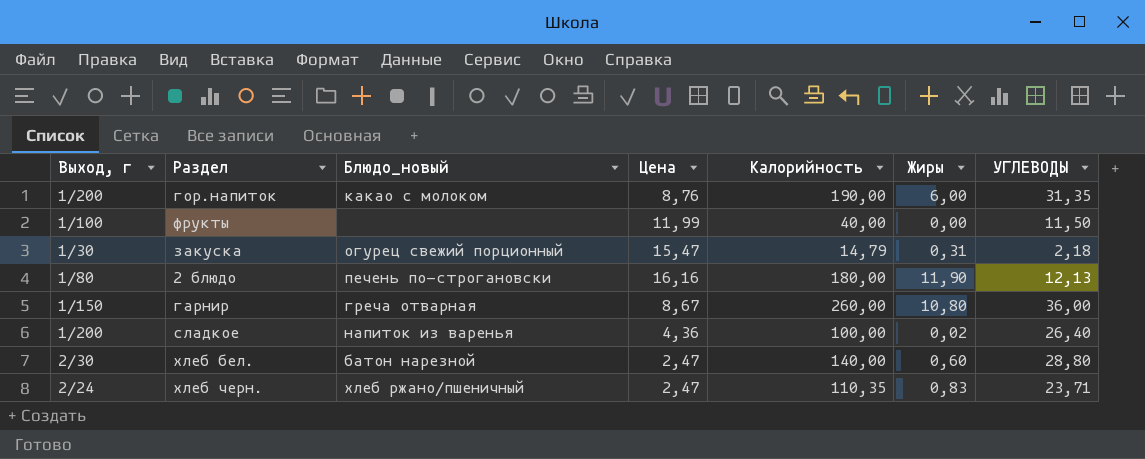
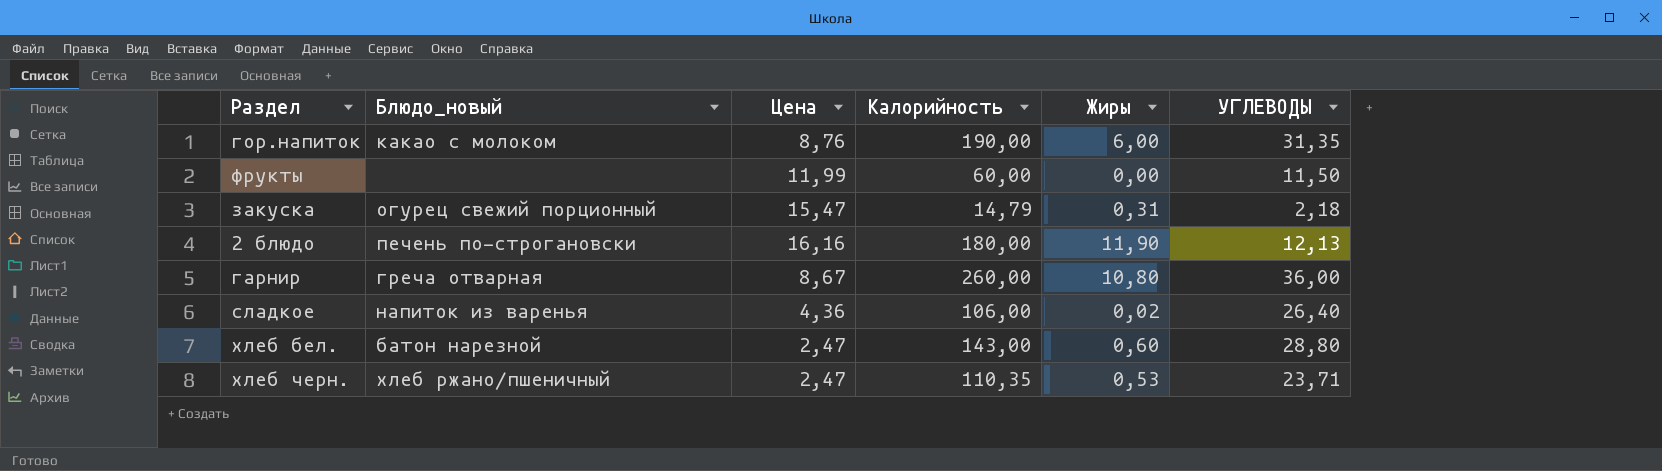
column Выход, г | position: 1 -> none
фрукты | Калорийность: 40,00 -> 60,00
сладкое | Калорийность: 100,00 -> 106,00
хлеб бел. | Калорийность: 140,00 -> 143,00
хлеб черн. | Жиры: 0,83 -> 0,53

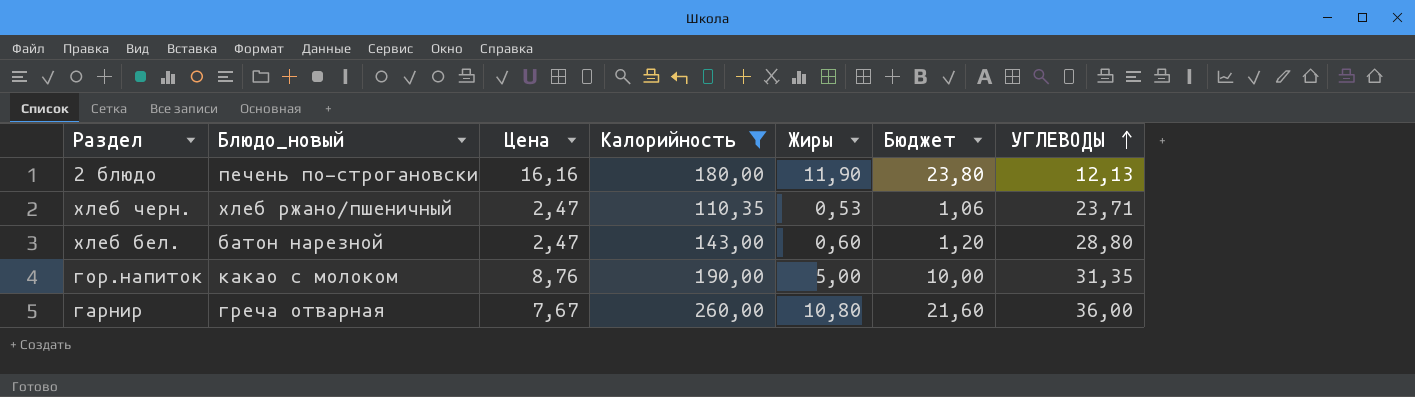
filter: none -> Калорийность >= 110,35
row order: none -> УГЛЕВОДЫ ascending
column Бюджет | formula: none -> [Жиры] * 2
гор.напиток | Жиры: 6,00 -> 5,00
гарнир | Цена: 8,67 -> 7,67

